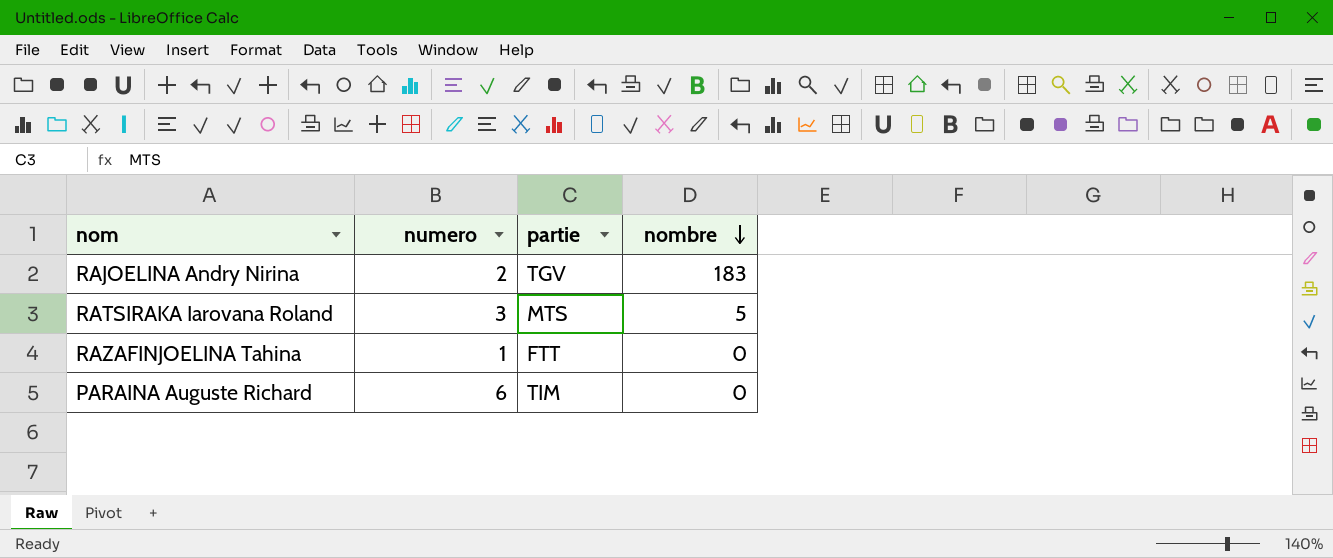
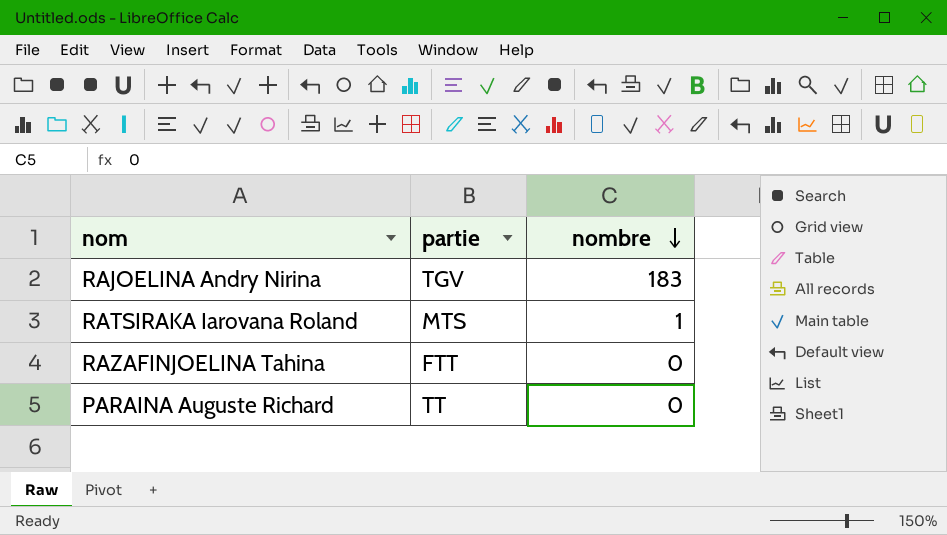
column numero | position: 2 -> none
RATSIRAKA Iarovana Roland | nombre: 5 -> 1
PARAINA Auguste Richard | partie: TIM -> TT

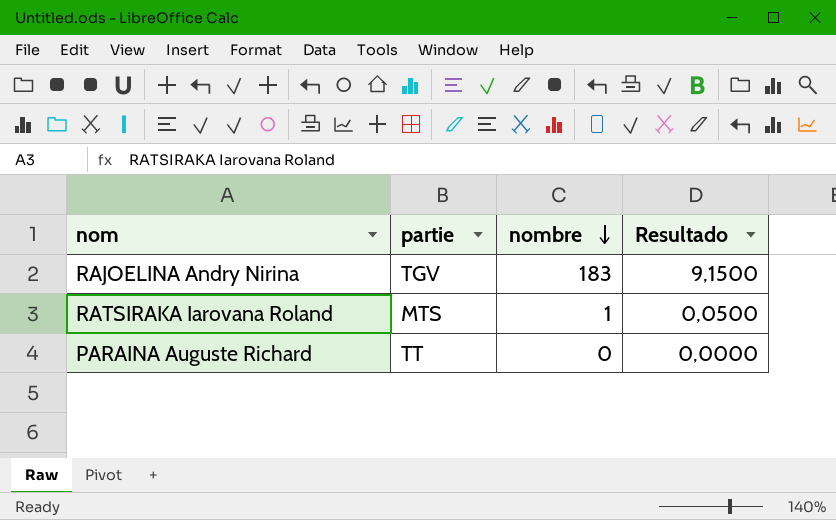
column Resultado | formula: none -> [nombre] * 0,05
row RAZAFINJOELINA Tahina: FTT | 0 -> none

